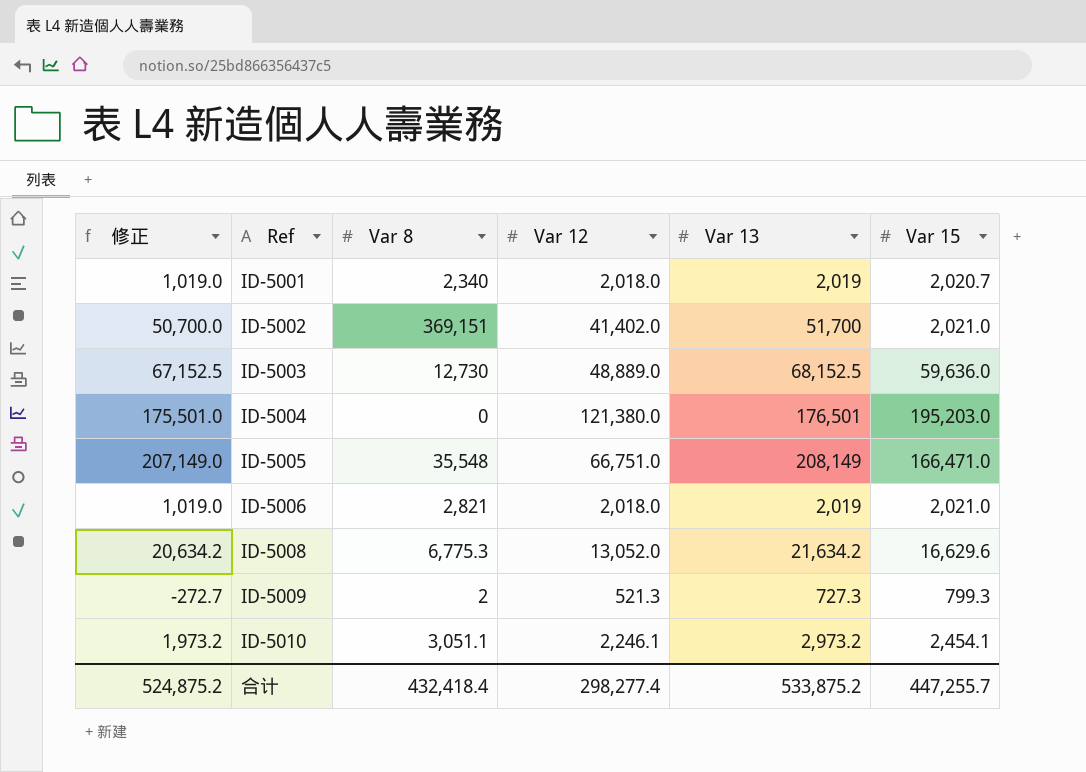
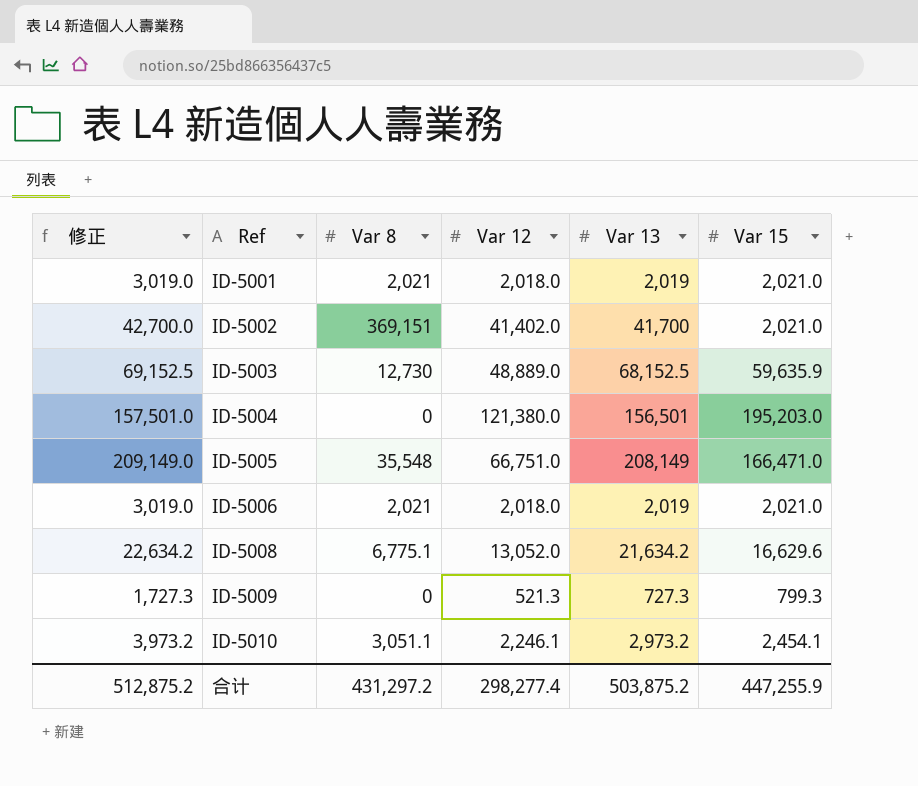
column 修正 | formula: [Var 13] - 1000 -> [Var 13] + 1000
ID-5001 | Var 8: 2,340 -> 2,021
ID-5001 | Var 15: 2,020.7 -> 2,021.0
ID-5002 | Var 13: 51,700 -> 41,700
ID-5003 | Var 15: 59,636.0 -> 59,635.9
ID-5004 | Var 13: 176,501 -> 156,501
ID-5006 | Var 8: 2,821 -> 2,021
ID-5008 | Var 8: 6,775.3 -> 6,775.1
ID-5009 | Var 8: 2 -> 0
合计 | 修正: 524,875.2 -> 512,875.2
合计 | Var 8: 432,418.4 -> 431,297.2
合计 | Var 13: 533,875.2 -> 503,875.2
合计 | Var 15: 447,255.7 -> 447,255.9

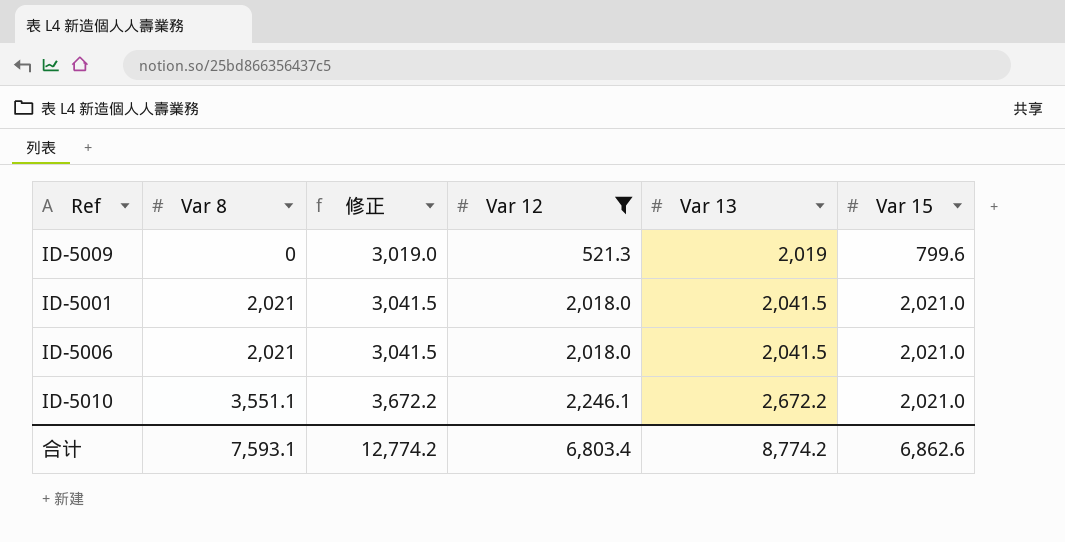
filter: none -> Var 12 <= 2,246.1
row order: Ref ascending -> Var 8 ascending
column 修正 | position: 1 -> 3
ID-5009 | 修正: 1,727.3 -> 3,019.0
ID-5009 | Var 13: 727.3 -> 2,019
ID-5009 | Var 15: 799.3 -> 799.6
ID-5001 | 修正: 3,019.0 -> 3,041.5
ID-5001 | Var 13: 2,019 -> 2,041.5
ID-5006 | 修正: 3,019.0 -> 3,041.5
ID-5006 | Var 13: 2,019 -> 2,041.5
ID-5010 | Var 8: 3,051.1 -> 3,551.1
ID-5010 | 修正: 3,973.2 -> 3,672.2
ID-5010 | Var 13: 2,973.2 -> 2,672.2
ID-5010 | Var 15: 2,454.1 -> 2,021.0
合计 | Var 8: 431,297.2 -> 7,593.1
合计 | 修正: 512,875.2 -> 12,774.2
合计 | Var 12: 298,277.4 -> 6,803.4
合计 | Var 13: 503,875.2 -> 8,774.2
合计 | Var 15: 447,255.9 -> 6,862.6

